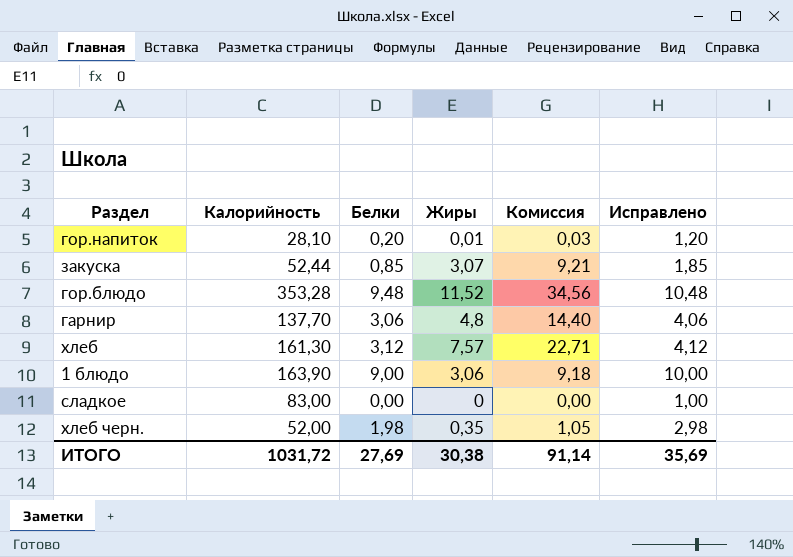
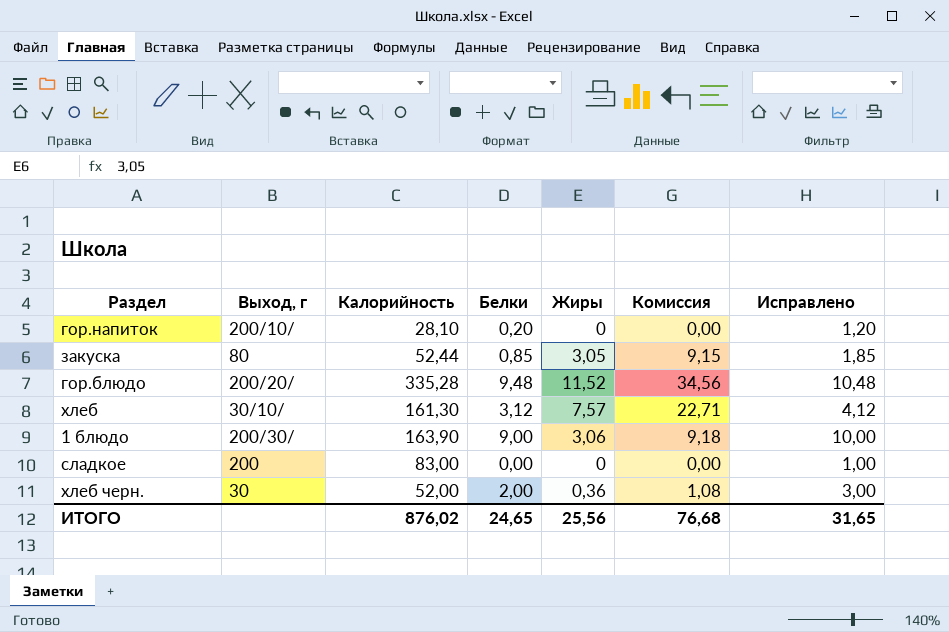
column Выход, г | position: none -> 2
row гарнир: 137,70 | 3,06 | 4,8 | 14,40 | 4,06 -> none
гор.напиток | Жиры: 0,01 -> 0
гор.напиток | Комиссия: 0,03 -> 0,00
закуска | Жиры: 3,07 -> 3,05
закуска | Комиссия: 9,21 -> 9,15
гор.блюдо | Калорийность: 353,28 -> 335,28
хлеб черн. | Белки: 1,98 -> 2,00
хлеб черн. | Жиры: 0,35 -> 0,36
хлеб черн. | Комиссия: 1,05 -> 1,08
хлеб черн. | Исправлено: 2,98 -> 3,00
ИТОГО | Калорийность: 1031,72 -> 876,02
ИТОГО | Белки: 27,69 -> 24,65
ИТОГО | Жиры: 30,38 -> 25,56
ИТОГО | Комиссия: 91,14 -> 76,68
ИТОГО | Исправлено: 35,69 -> 31,65

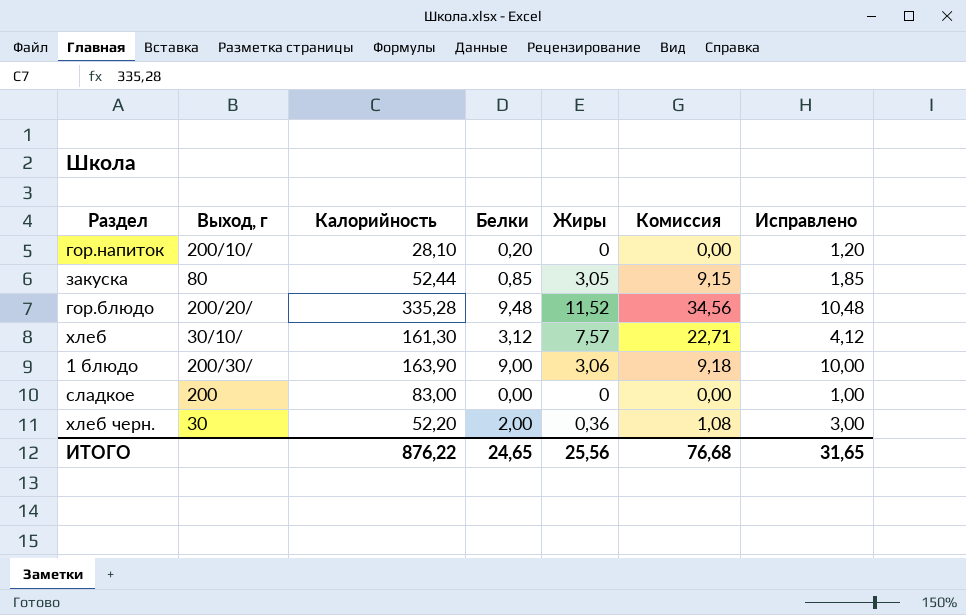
хлеб черн. | Калорийность: 52,00 -> 52,20
ИТОГО | Калорийность: 876,02 -> 876,22

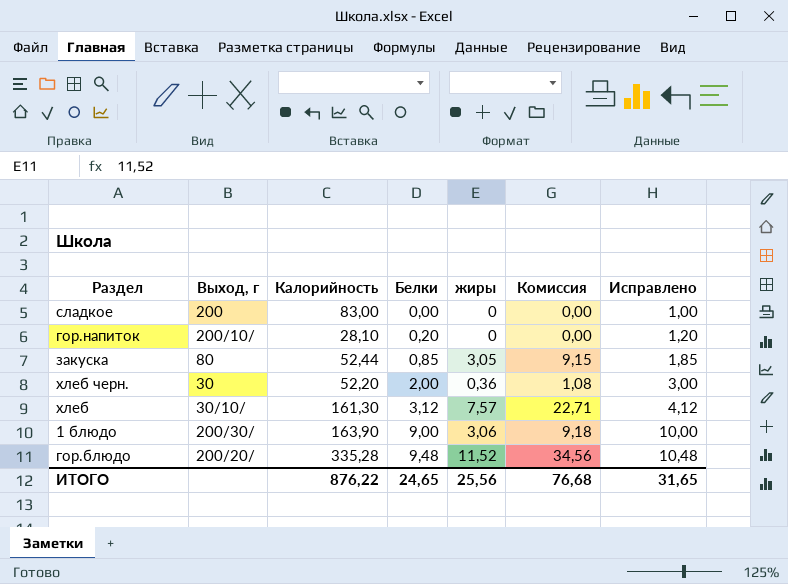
row order: none -> Белки ascending
column name: Жиры -> жиры

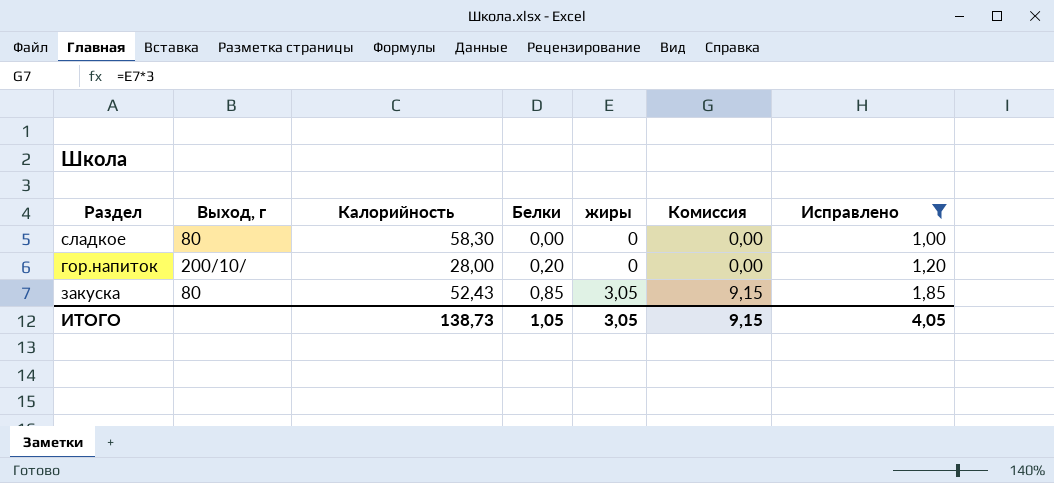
filter: none -> Исправлено <= 1,85
сладкое | Выход, г: 200 -> 80
сладкое | Калорийность: 83,00 -> 58,30
гор.напиток | Калорийность: 28,10 -> 28,00
закуска | Калорийность: 52,44 -> 52,43
ИТОГО | Калорийность: 876,22 -> 138,73
ИТОГО | Белки: 24,65 -> 1,05
ИТОГО | жиры: 25,56 -> 3,05
ИТОГО | Комиссия: 76,68 -> 9,15
ИТОГО | Исправлено: 31,65 -> 4,05

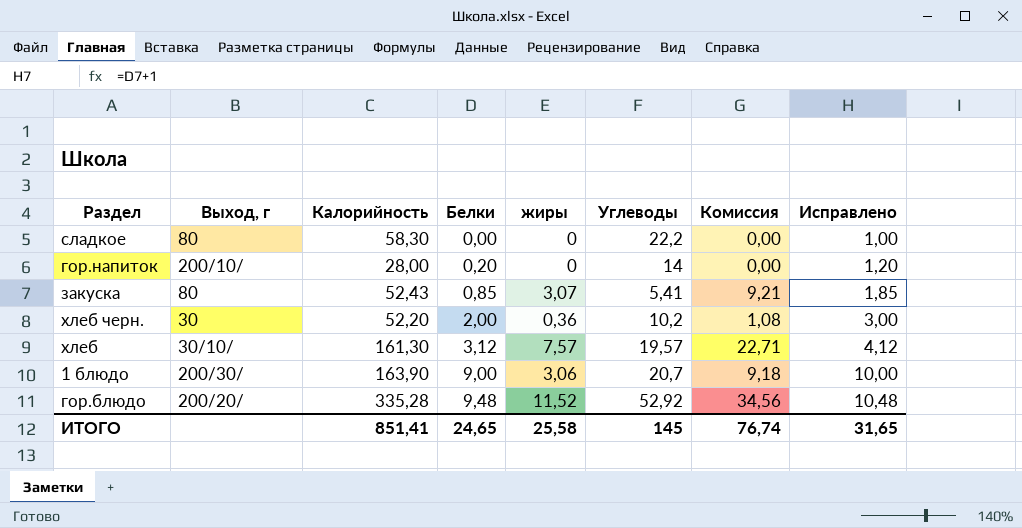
filter: Исправлено <= 1,85 -> none
column Углеводы | position: none -> 6
закуска | жиры: 3,05 -> 3,07
закуска | Комиссия: 9,15 -> 9,21
ИТОГО | Калорийность: 138,73 -> 851,41
ИТОГО | Белки: 1,05 -> 24,65
ИТОГО | жиры: 3,05 -> 25,58
ИТОГО | Комиссия: 9,15 -> 76,74
ИТОГО | Исправлено: 4,05 -> 31,65

